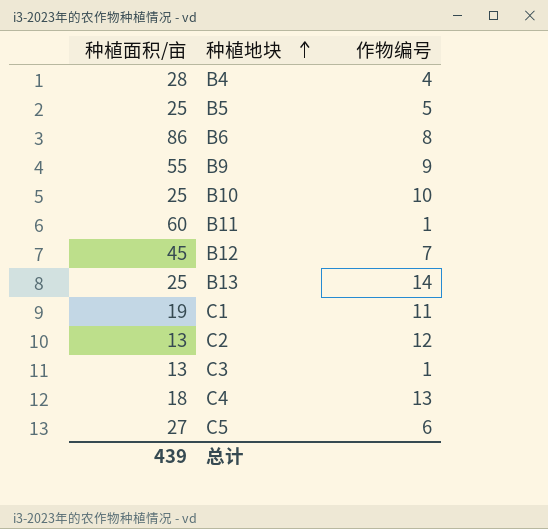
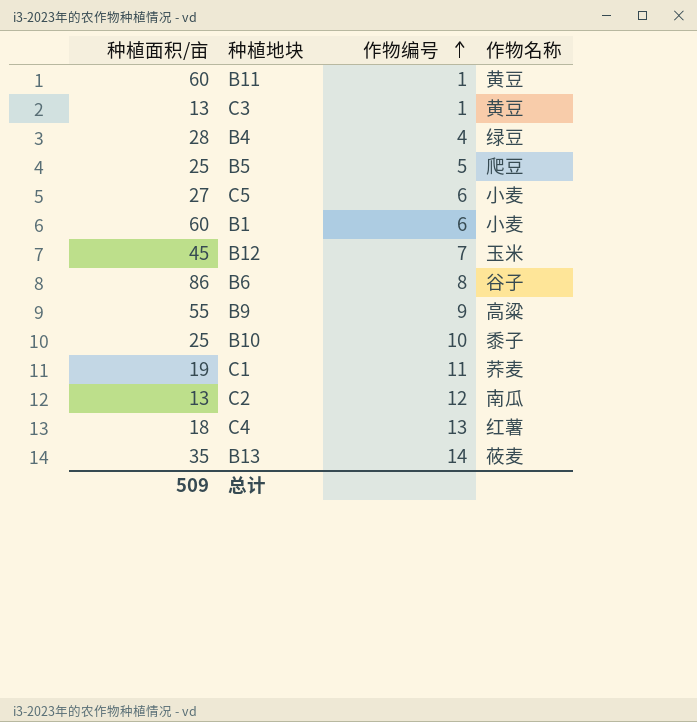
row order: 种植地块 ascending -> 作物编号 ascending
column 作物名称 | position: none -> 4
row B1: none -> 60 | 6 | 小麦
B13 | 种植面积/亩: 25 -> 35
总计 | 种植面积/亩: 439 -> 509

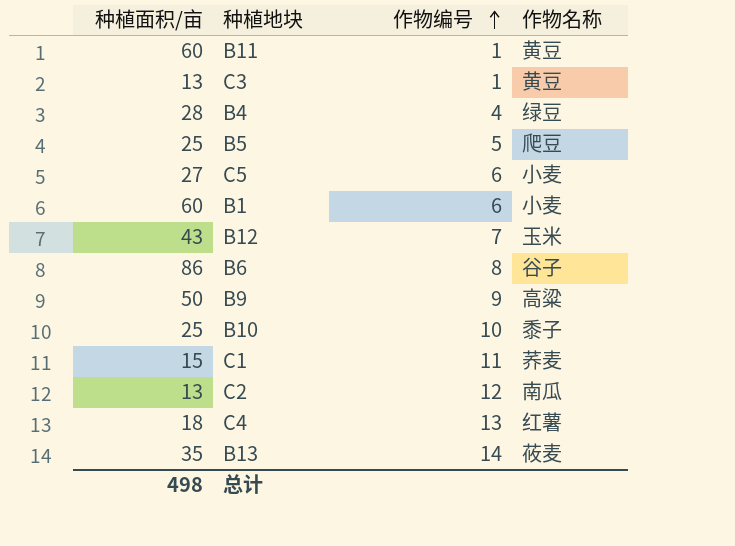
B12 | 种植面积/亩: 45 -> 43
B9 | 种植面积/亩: 55 -> 50
C1 | 种植面积/亩: 19 -> 15
总计 | 种植面积/亩: 509 -> 498

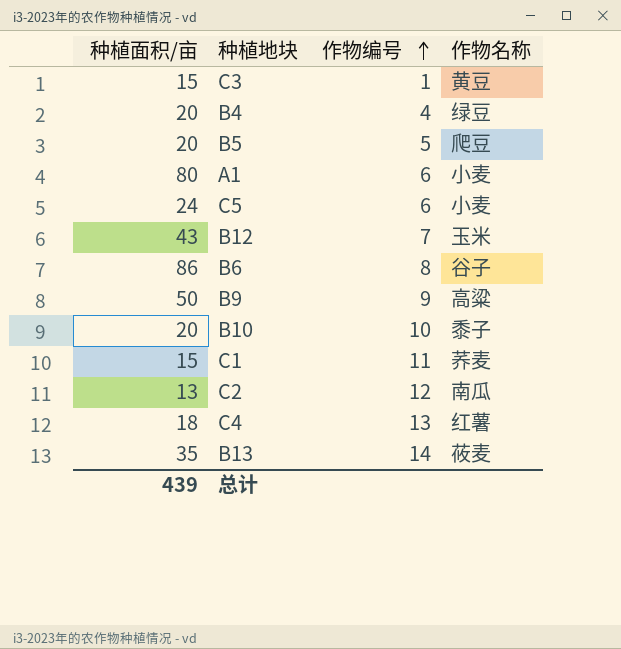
row B11: 60 | 1 | 黄豆 -> none
row B1: 60 | 6 | 小麦 -> none
C3 | 种植面积/亩: 13 -> 15
B4 | 种植面积/亩: 28 -> 20
B5 | 种植面积/亩: 25 -> 20
row A1: none -> 80 | 6 | 小麦
C5 | 种植面积/亩: 27 -> 24
B10 | 种植面积/亩: 25 -> 20
总计 | 种植面积/亩: 498 -> 439

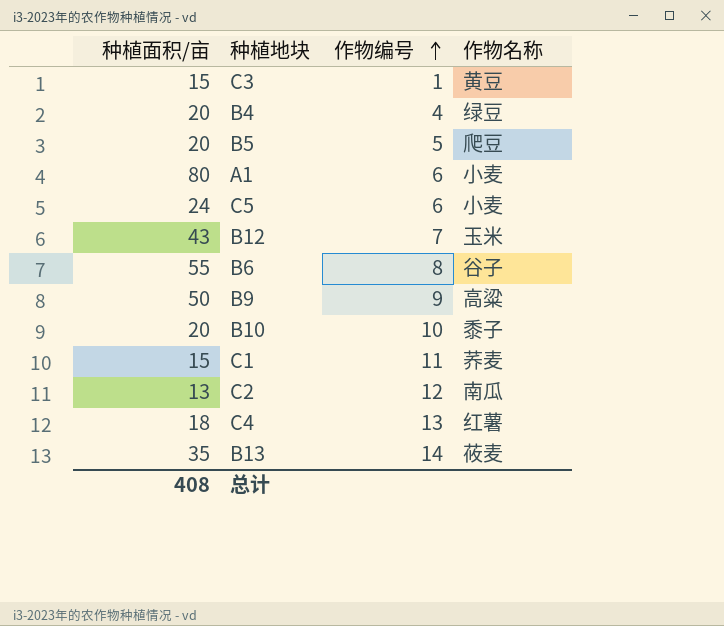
B6 | 种植面积/亩: 86 -> 55
总计 | 种植面积/亩: 439 -> 408

